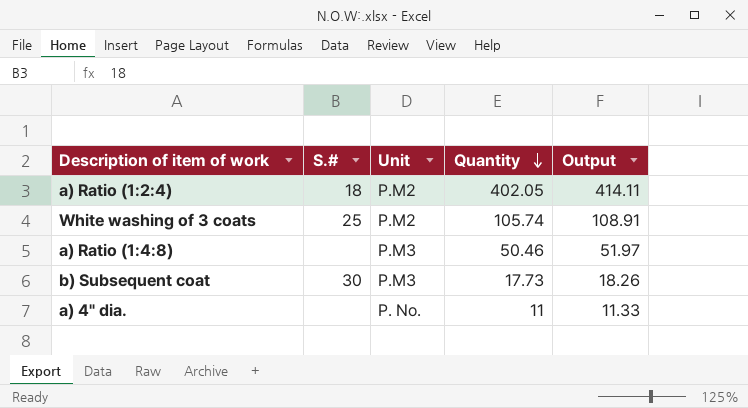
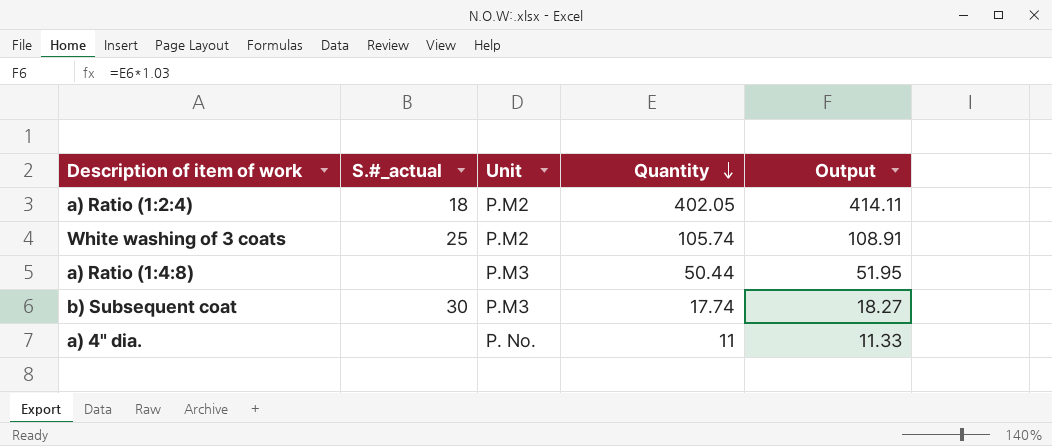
column name: S.# -> S.#_actual
a) Ratio (1:4:8) | Quantity: 50.46 -> 50.44
a) Ratio (1:4:8) | Output: 51.97 -> 51.95
b) Subsequent coat | Quantity: 17.73 -> 17.74
b) Subsequent coat | Output: 18.26 -> 18.27

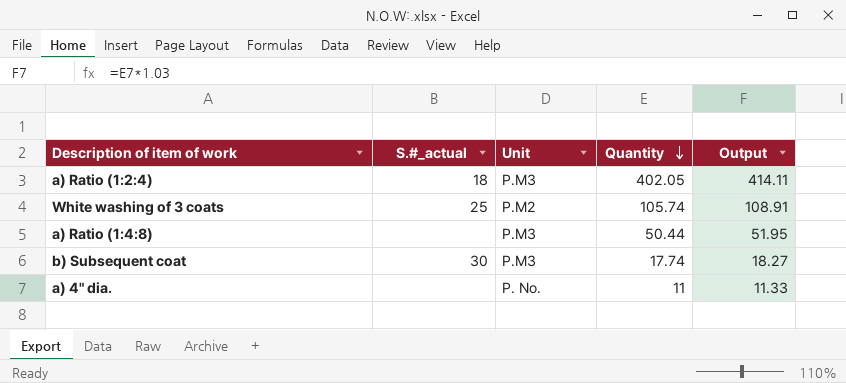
a) Ratio (1:2:4) | Unit: P.M2 -> P.M3

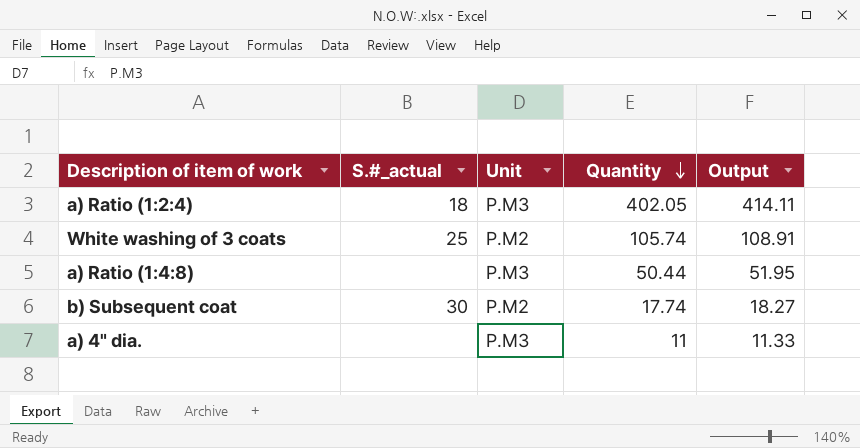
b) Subsequent coat | Unit: P.M3 -> P.M2
a) 4" dia. | Unit: P. No. -> P.M3

